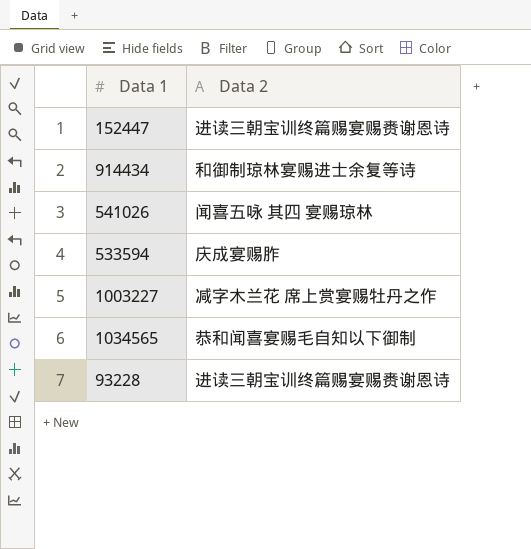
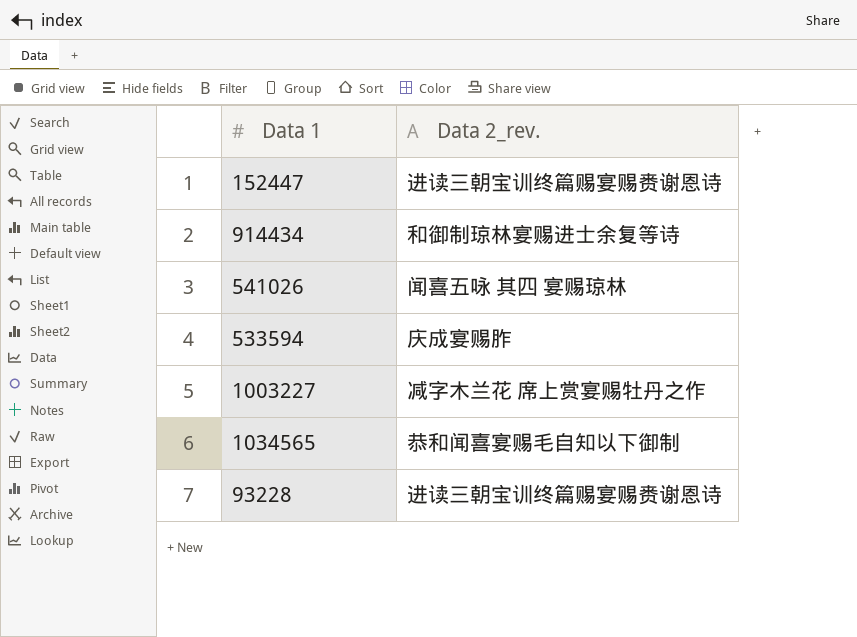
column name: Data 2 -> Data 2_rev.

